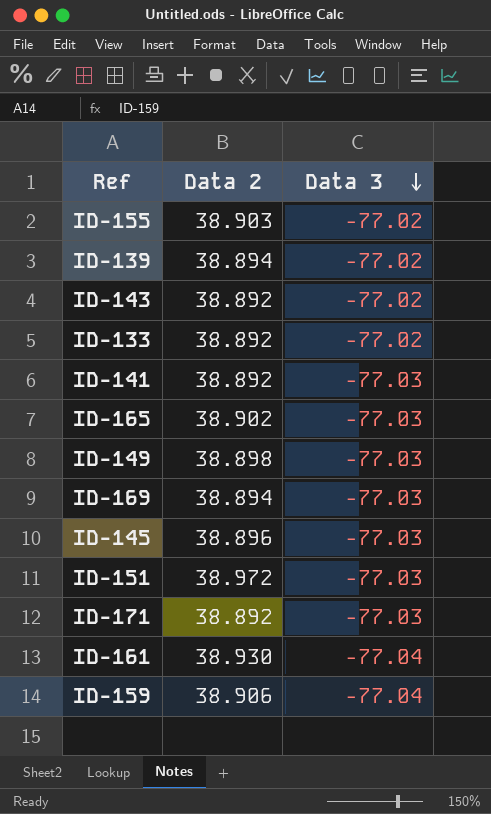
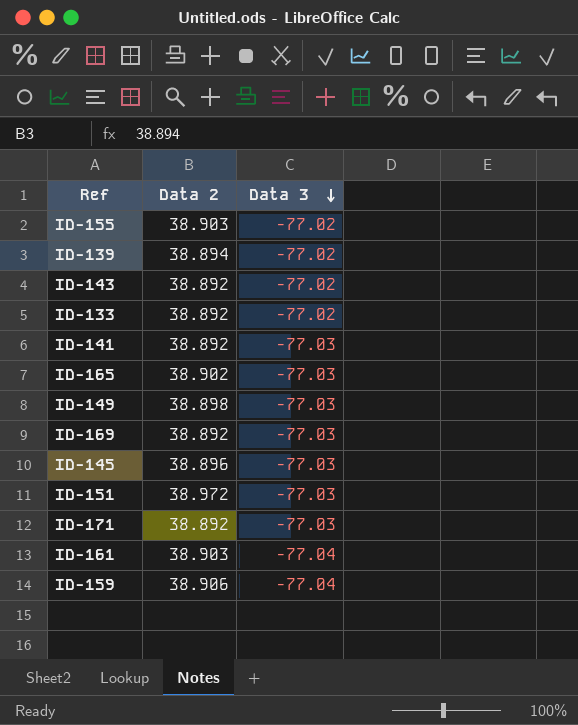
ID-169 | Data 2: 38.894 -> 38.892
ID-161 | Data 2: 38.930 -> 38.903

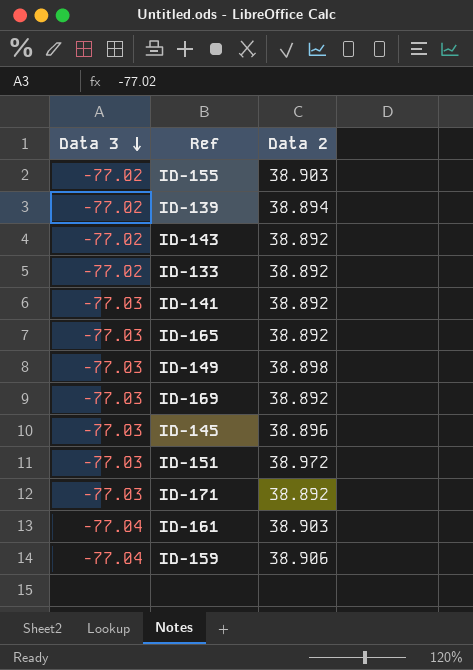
column Data 3 | position: 3 -> 1
ID-165 | Data 2: 38.902 -> 38.892

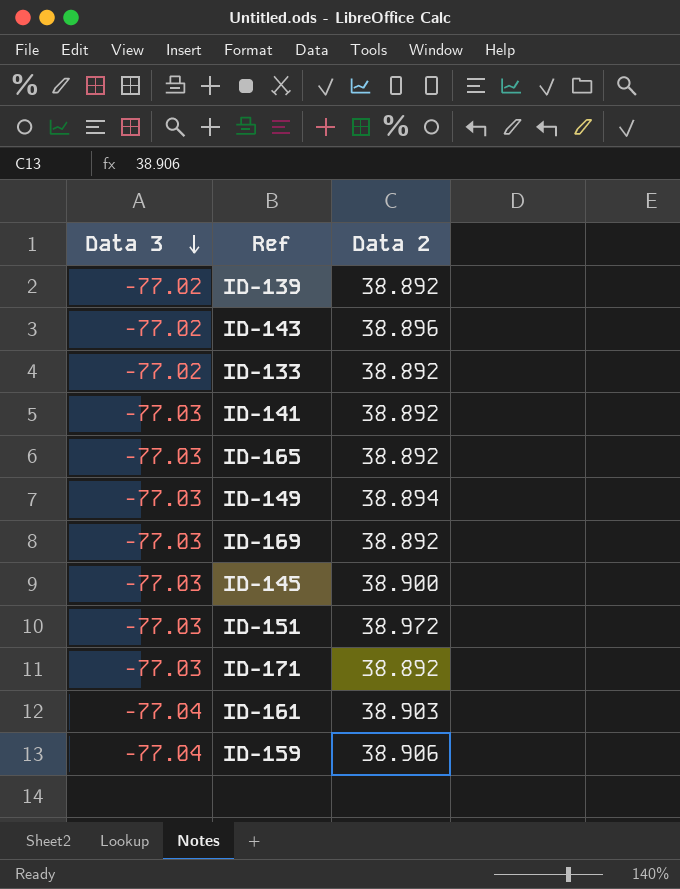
row ID-155: -77.02 | 38.903 -> none
ID-139 | Data 2: 38.894 -> 38.892
ID-143 | Data 2: 38.892 -> 38.896
ID-149 | Data 2: 38.898 -> 38.894
ID-145 | Data 2: 38.896 -> 38.900

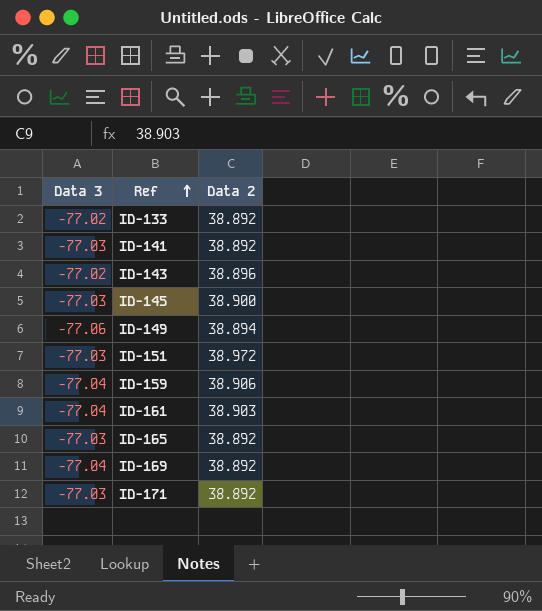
row order: Data 3 descending -> Ref ascending
row ID-139: -77.02 | 38.892 -> none
ID-149 | Data 3: -77.03 -> -77.06
ID-169 | Data 3: -77.03 -> -77.04

